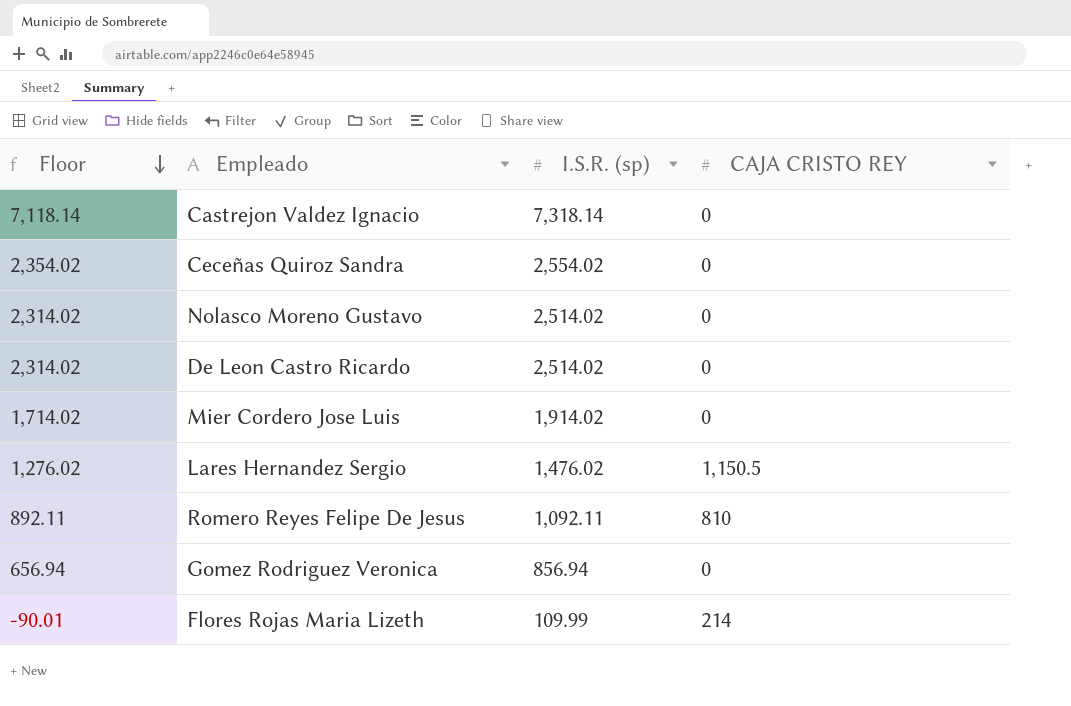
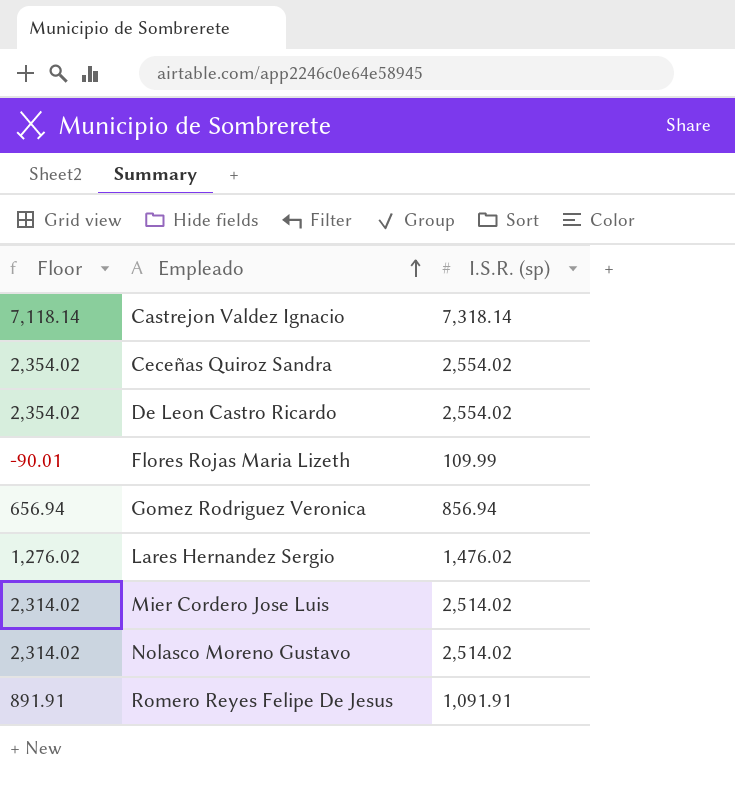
row order: Floor descending -> Empleado ascending
column CAJA CRISTO REY | position: 4 -> none
De Leon Castro Ricardo | Floor: 2,314.02 -> 2,354.02
De Leon Castro Ricardo | I.S.R. (sp): 2,514.02 -> 2,554.02
Mier Cordero Jose Luis | Floor: 1,714.02 -> 2,314.02
Mier Cordero Jose Luis | I.S.R. (sp): 1,914.02 -> 2,514.02
Romero Reyes Felipe De Jesus | Floor: 892.11 -> 891.91
Romero Reyes Felipe De Jesus | I.S.R. (sp): 1,092.11 -> 1,091.91

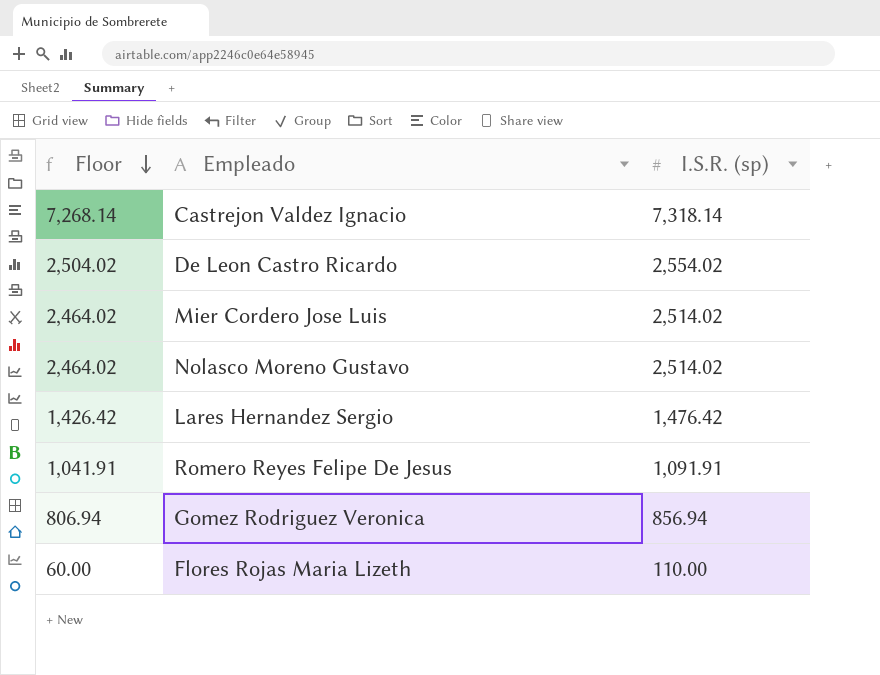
row order: Empleado ascending -> Floor descending
column Floor | formula: [I.S.R. (sp)] - 200 -> [I.S.R. (sp)] - 50
row Ceceñas Quiroz Sandra: 2,354.02 | 2,554.02 -> none
Lares Hernandez Sergio | I.S.R. (sp): 1,476.02 -> 1,476.42
Flores Rojas Maria Lizeth | I.S.R. (sp): 109.99 -> 110.00

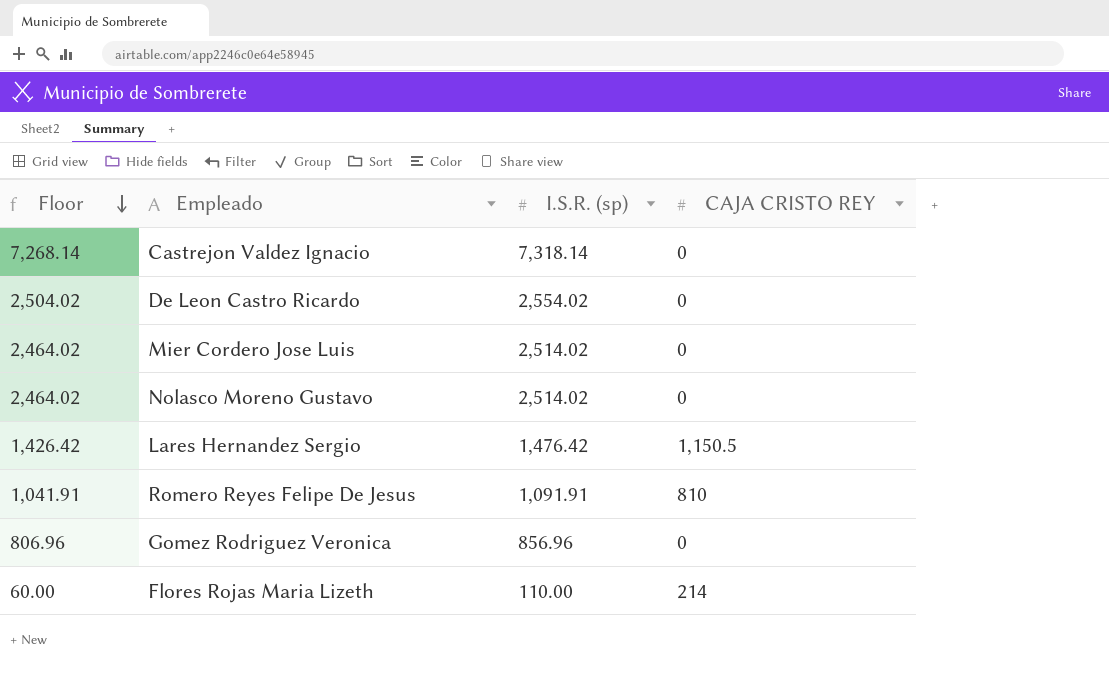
column CAJA CRISTO REY | position: none -> 4
Gomez Rodriguez Veronica | Floor: 806.94 -> 806.96
Gomez Rodriguez Veronica | I.S.R. (sp): 856.94 -> 856.96

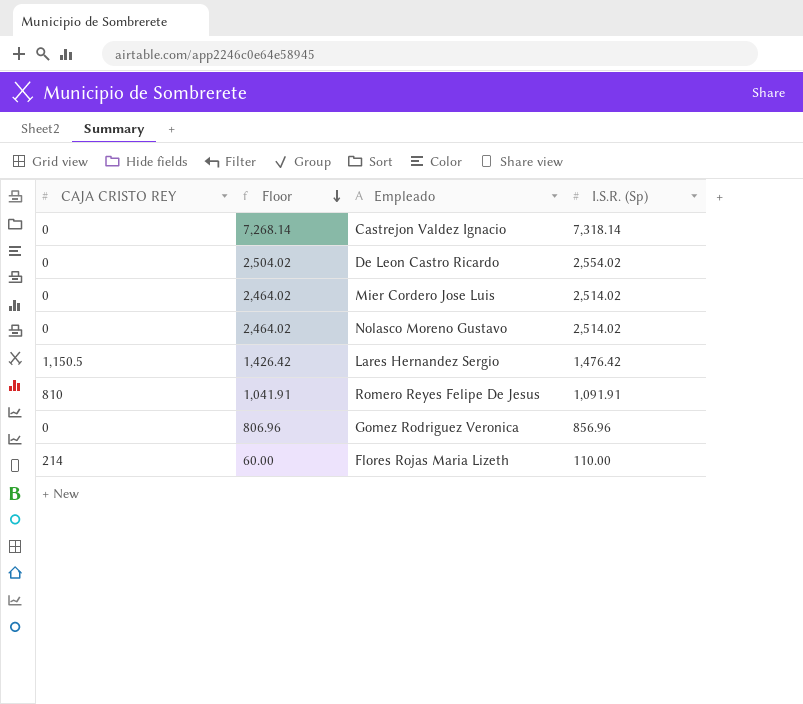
column CAJA CRISTO REY | position: 4 -> 1
column name: I.S.R. (sp) -> I.S.R. (Sp)

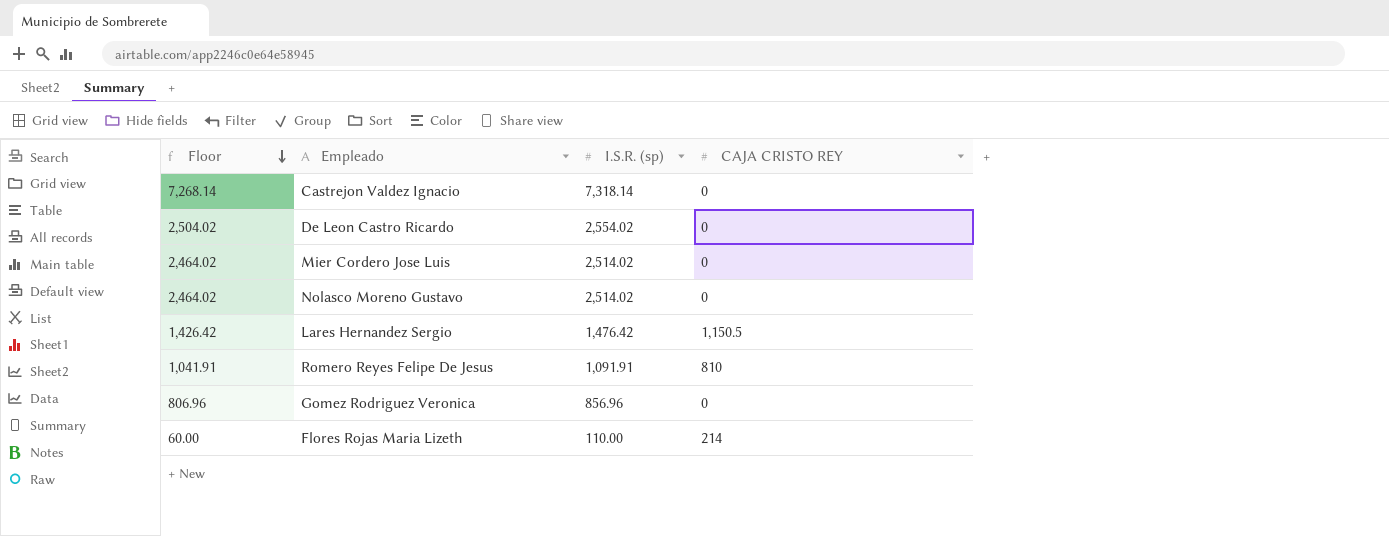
column name: I.S.R. (Sp) -> I.S.R. (sp)
column CAJA CRISTO REY | position: 1 -> 4

